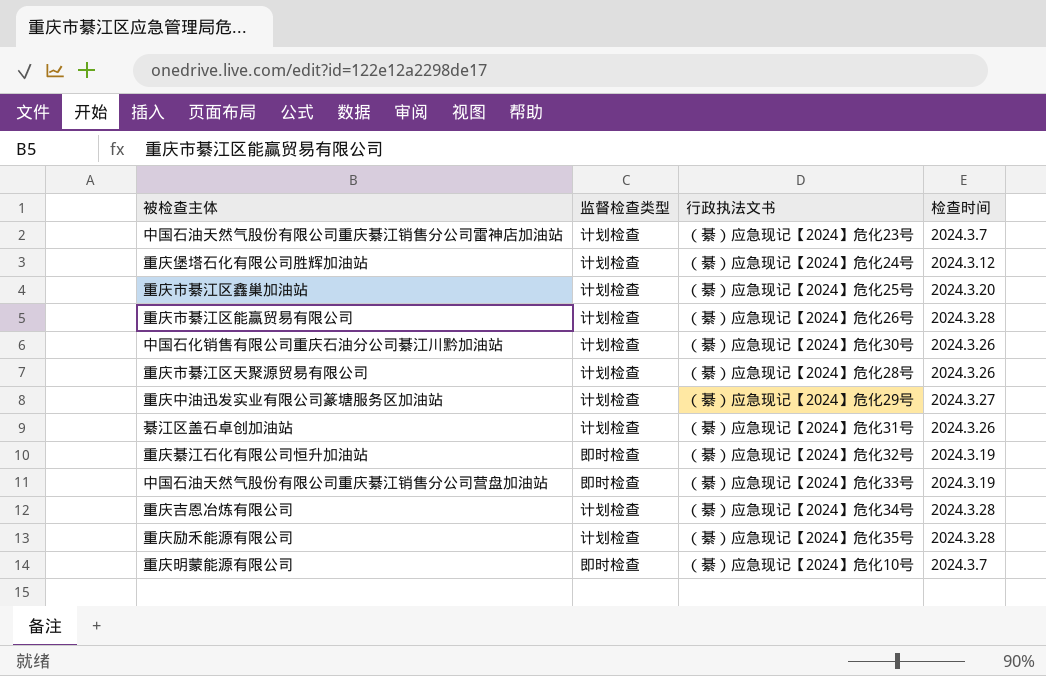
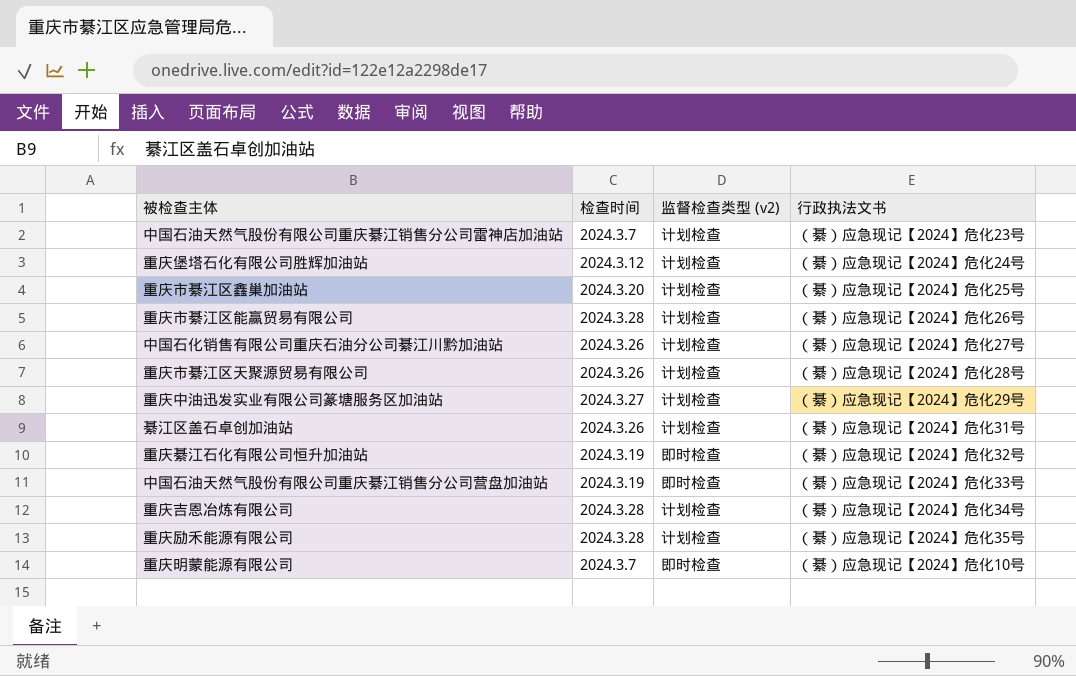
column 检查时间 | position: 4 -> 2
column name: 监督检查类型 -> 监督检查类型 (v2)
中国石化销售有限公司重庆石油分公司綦江川黔加油站 | 行政执法文书: （綦）应急现记【2024】危化30号 -> （綦）应急现记【2024】危化27号

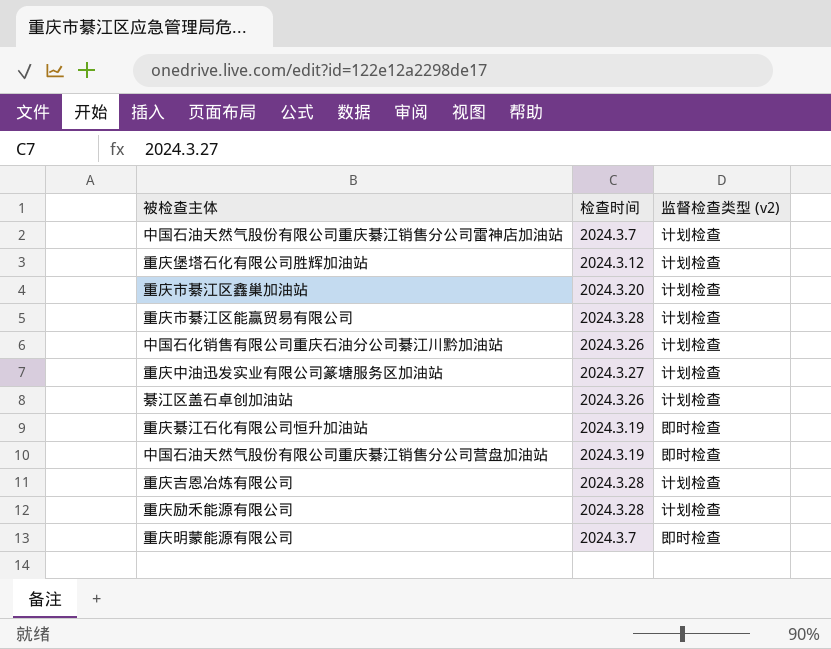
column 行政执法文书 | position: 4 -> none
row 重庆市綦江区天聚源贸易有限公司: 2024.3.26 | 计划检查 | （綦）应急现记【2024】危化28号 -> none

